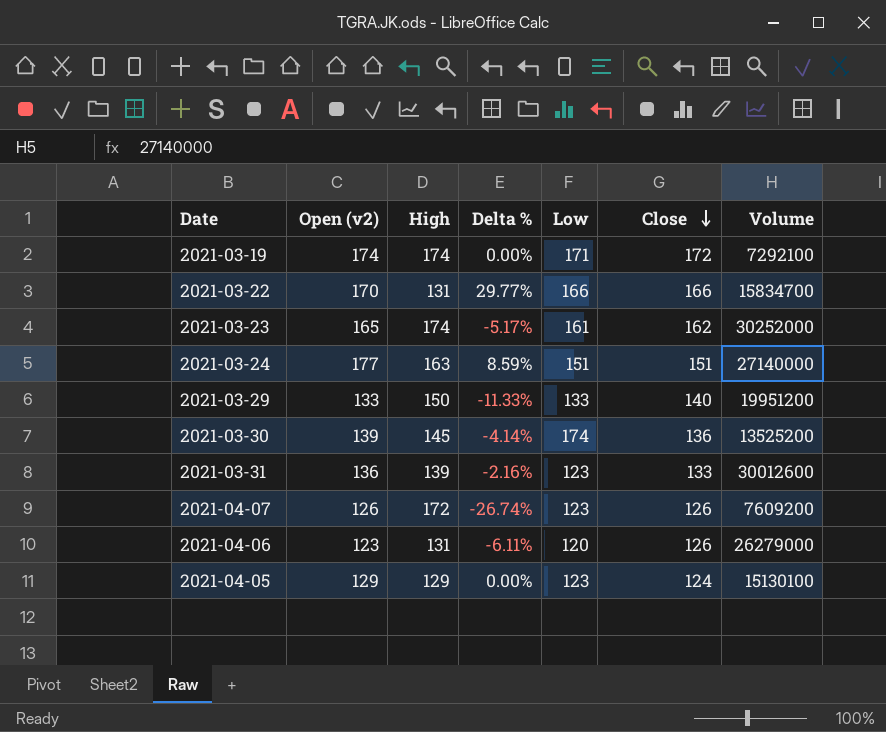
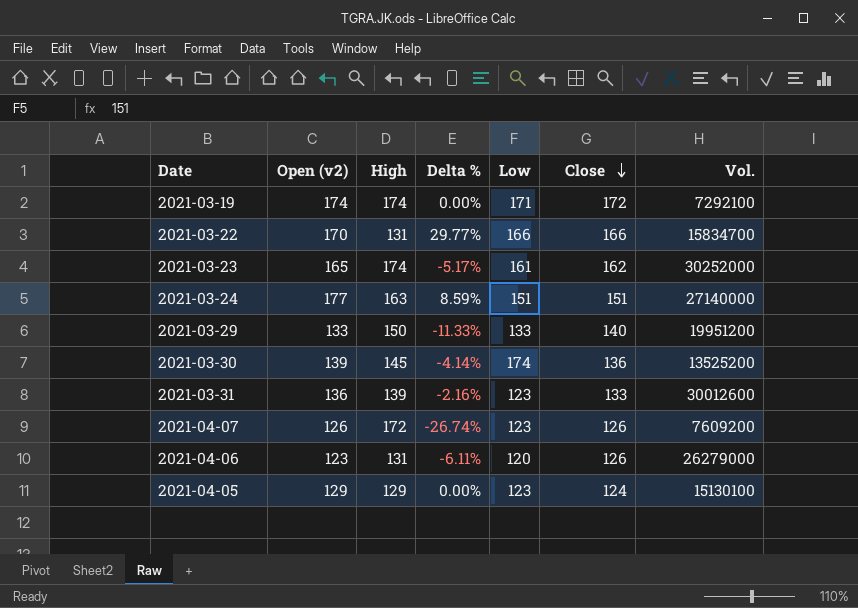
column name: Volume -> Vol.

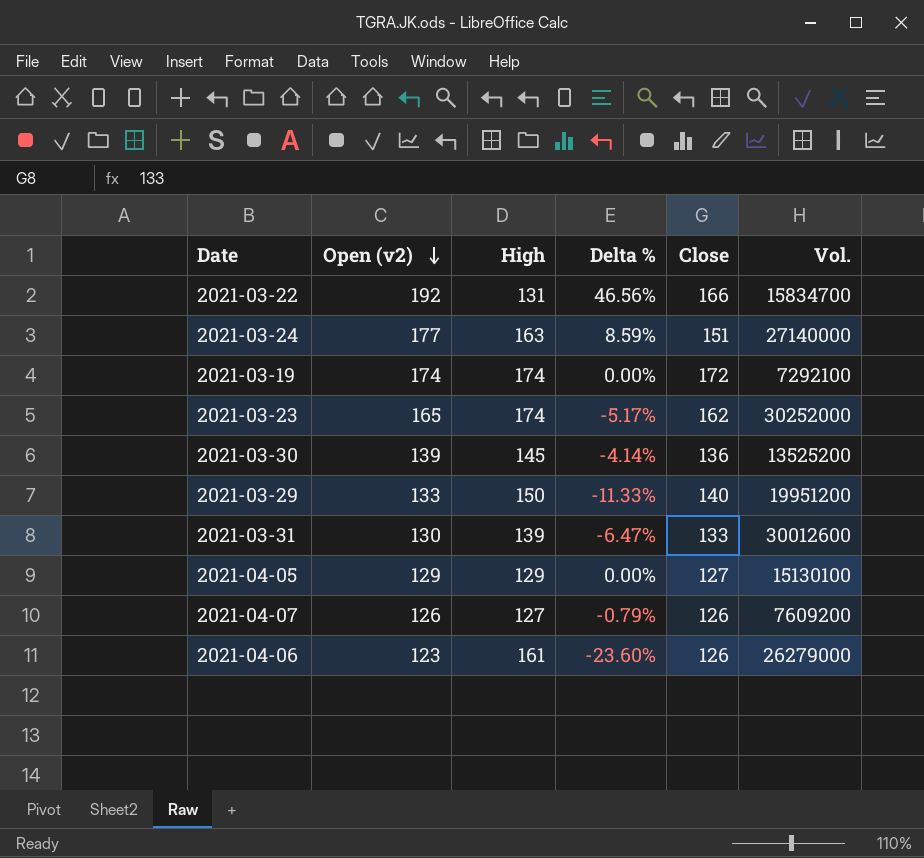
row order: Close descending -> Open (v2) descending
column Low | position: 5 -> none
2021-03-22 | Open (v2): 170 -> 192
2021-03-22 | Delta %: 29.77% -> 46.56%
2021-03-31 | Open (v2): 136 -> 130
2021-03-31 | Delta %: -2.16% -> -6.47%
2021-04-05 | Close: 124 -> 127
2021-04-07 | High: 172 -> 127
2021-04-07 | Delta %: -26.74% -> -0.79%
2021-04-06 | High: 131 -> 161
2021-04-06 | Delta %: -6.11% -> -23.60%

